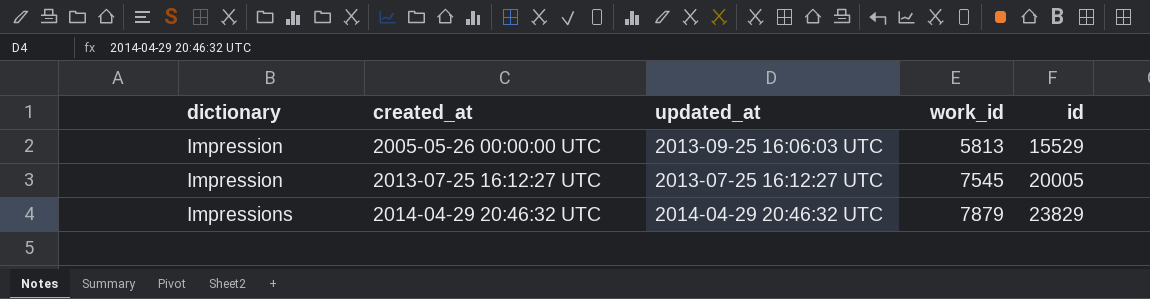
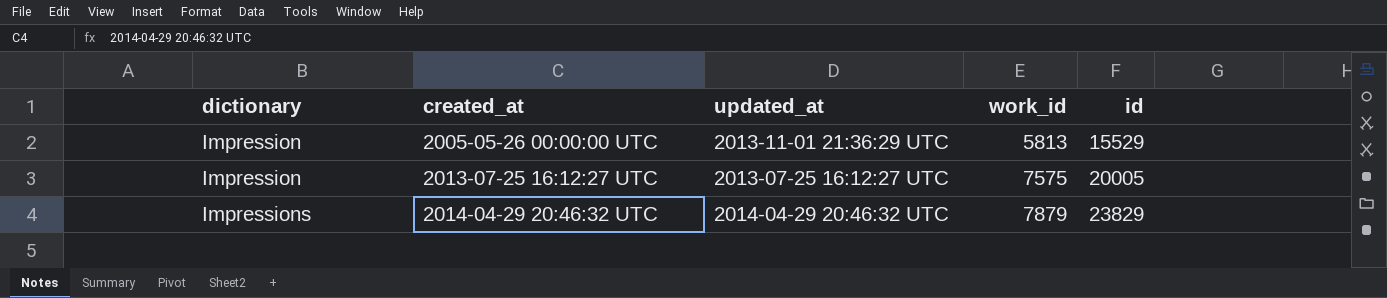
2005-05-26 00:00:00 UTC | updated_at: 2013-09-25 16:06:03 UTC -> 2013-11-01 21:36:29 UTC
2013-07-25 16:12:27 UTC | work_id: 7545 -> 7575

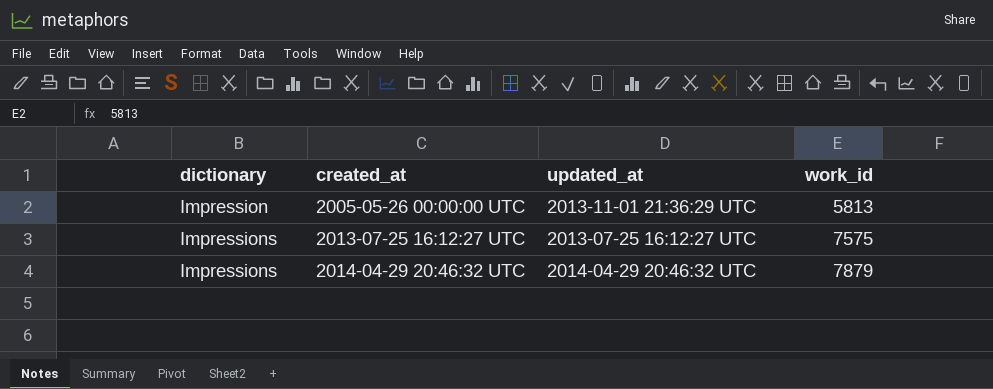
column id | position: 5 -> none
2013-07-25 16:12:27 UTC | dictionary: Impression -> Impressions

